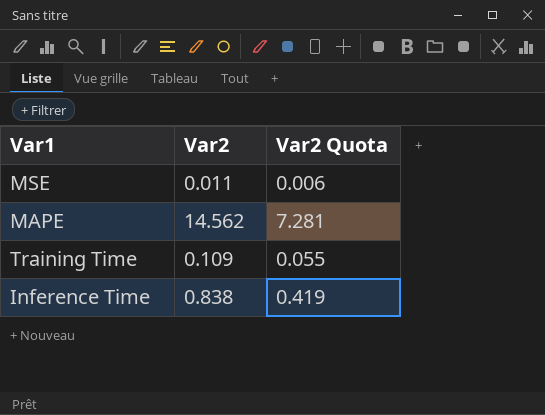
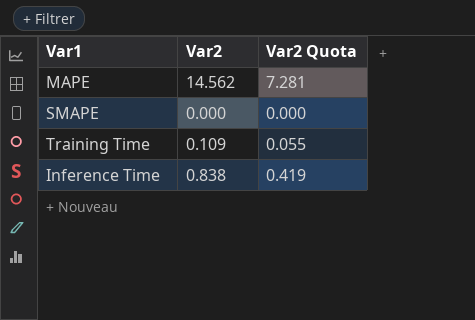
row MSE: 0.011 | 0.006 -> none
row SMAPE: none -> 0.000 | 0.000

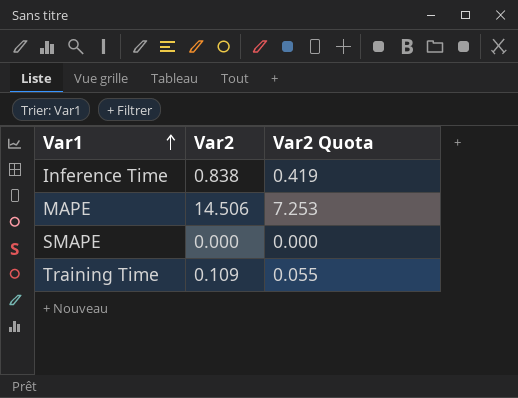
row order: none -> Var1 ascending
MAPE | Var2: 14.562 -> 14.506
MAPE | Var2 Quota: 7.281 -> 7.253

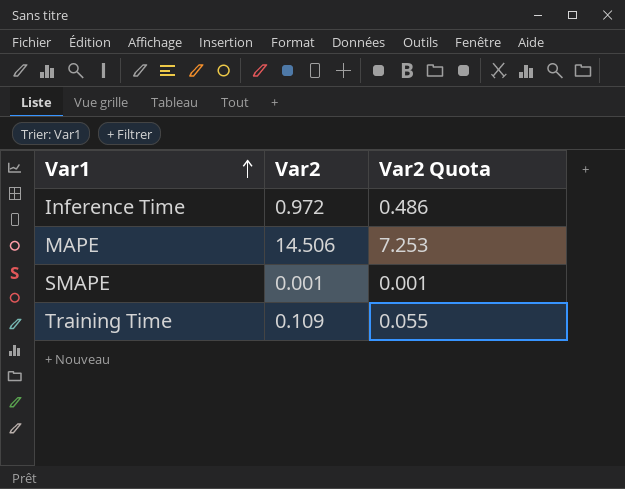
Inference Time | Var2: 0.838 -> 0.972
Inference Time | Var2 Quota: 0.419 -> 0.486
SMAPE | Var2: 0.000 -> 0.001
SMAPE | Var2 Quota: 0.000 -> 0.001

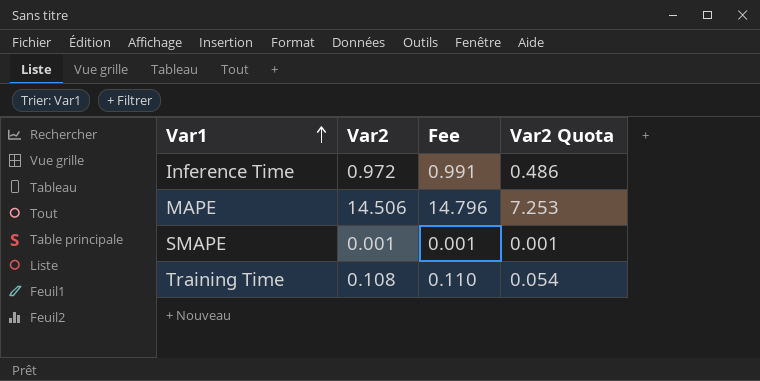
column Fee | formula: none -> [Var2] * 1.02
Training Time | Var2: 0.109 -> 0.108
Training Time | Var2 Quota: 0.055 -> 0.054

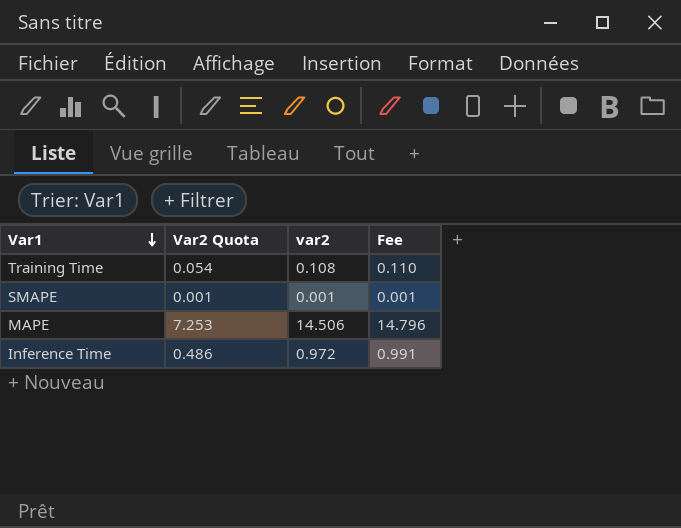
row order: Var1 ascending -> Var1 descending
column Var2 Quota | position: 4 -> 2
column name: Var2 -> var2

